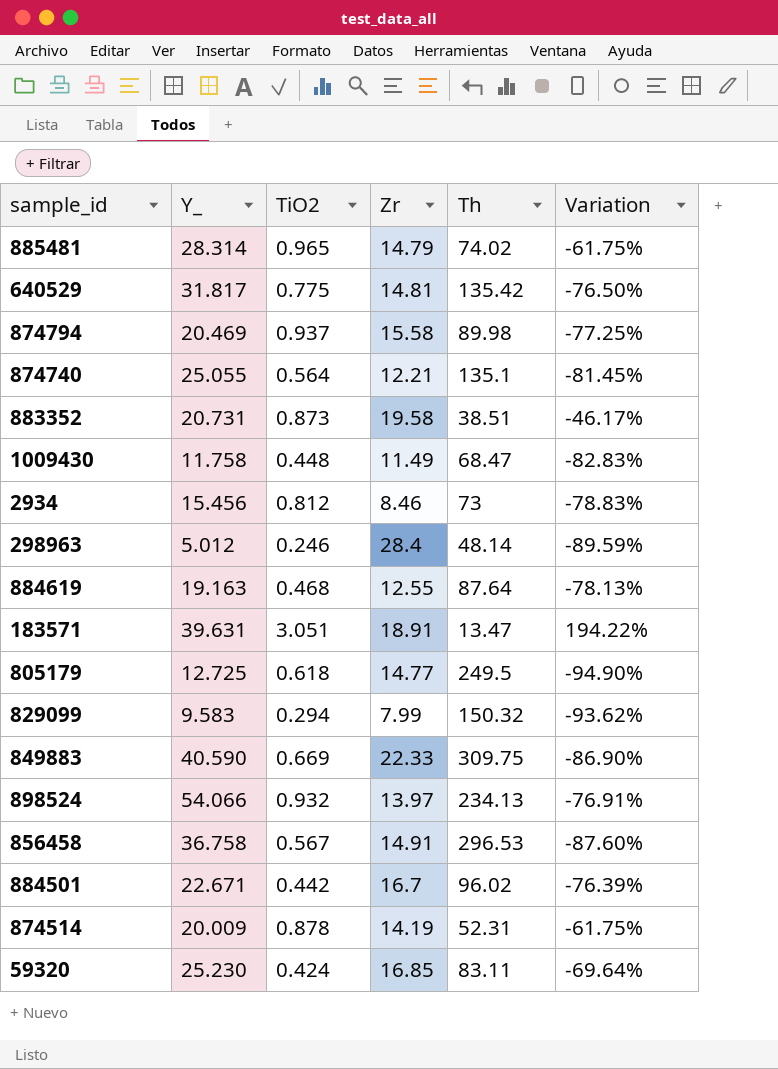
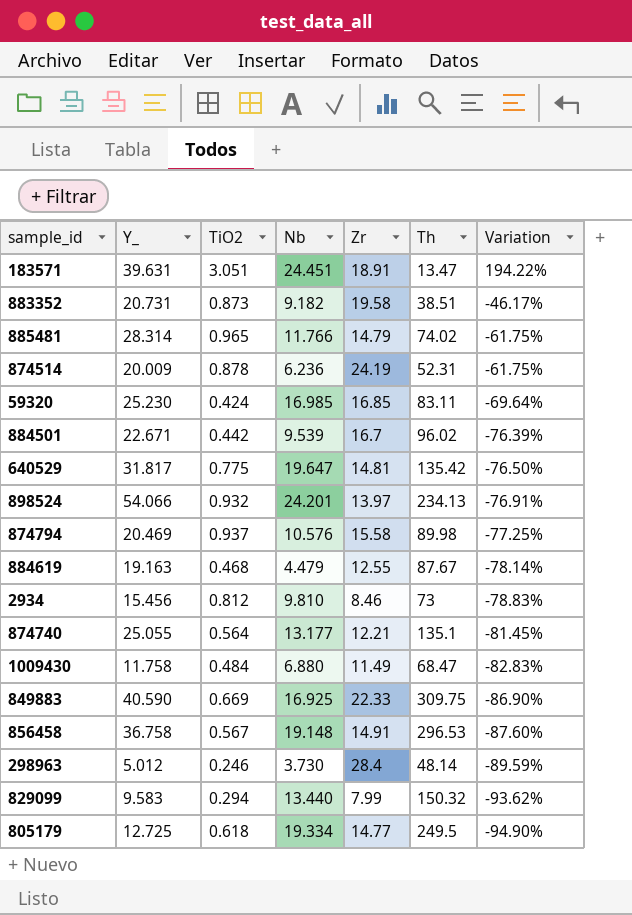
row order: none -> Variation descending
column Nb | position: none -> 4
874514 | Zr: 14.19 -> 24.19
884619 | Th: 87.64 -> 87.67
884619 | Variation: -78.13% -> -78.14%
1009430 | TiO2: 0.448 -> 0.484

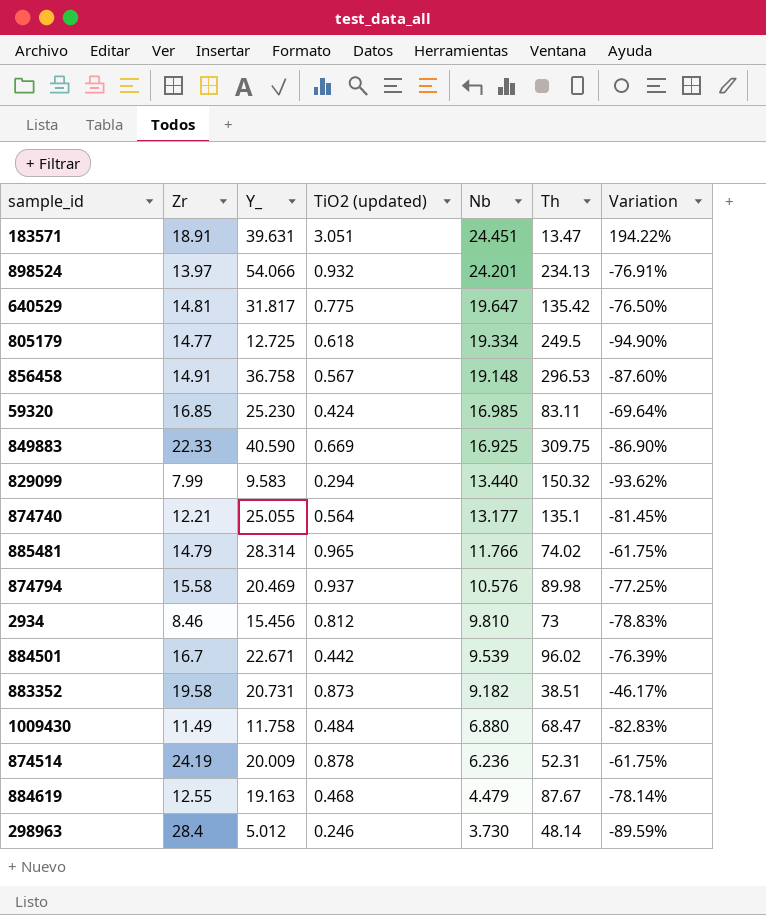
row order: Variation descending -> Nb descending
column Zr | position: 5 -> 2
column name: TiO2 -> TiO2 (updated)

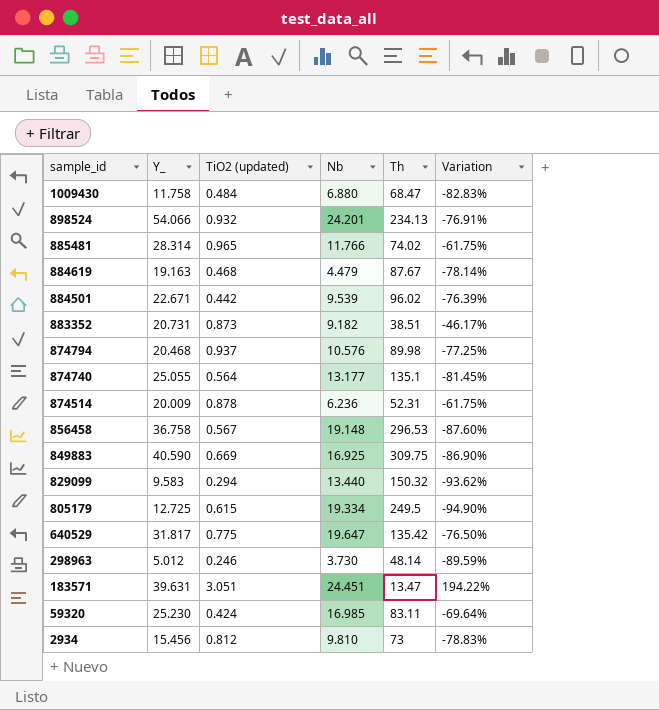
row order: Nb descending -> sample_id descending
column Zr | position: 2 -> none
874794 | Y_: 20.469 -> 20.468
805179 | TiO2 (updated): 0.618 -> 0.615

